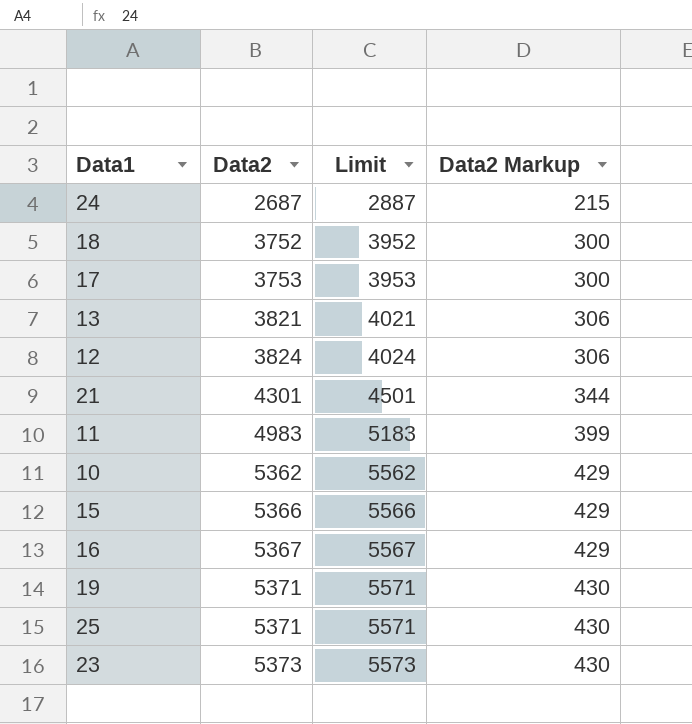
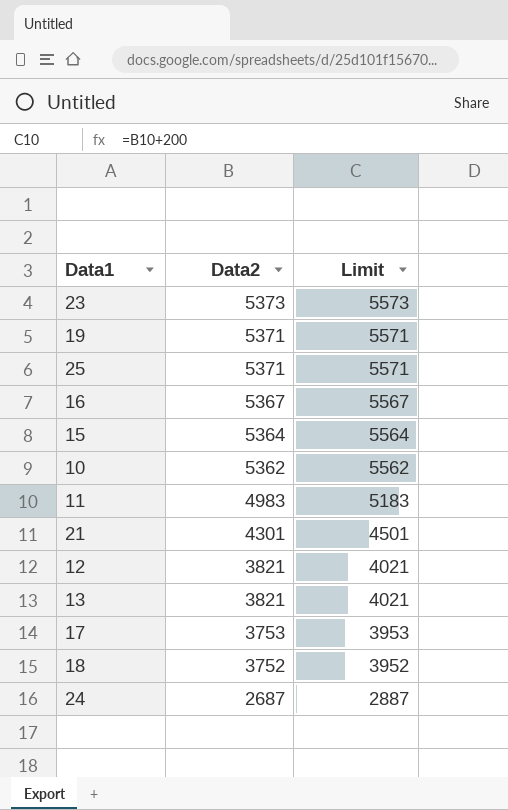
row order: Data2 ascending -> Data2 descending
column Data2 Markup | formula: [Data2] * 0.08 -> none
15 | Data2: 5366 -> 5364
15 | Limit: 5566 -> 5564
12 | Data2: 3824 -> 3821
12 | Limit: 4024 -> 4021

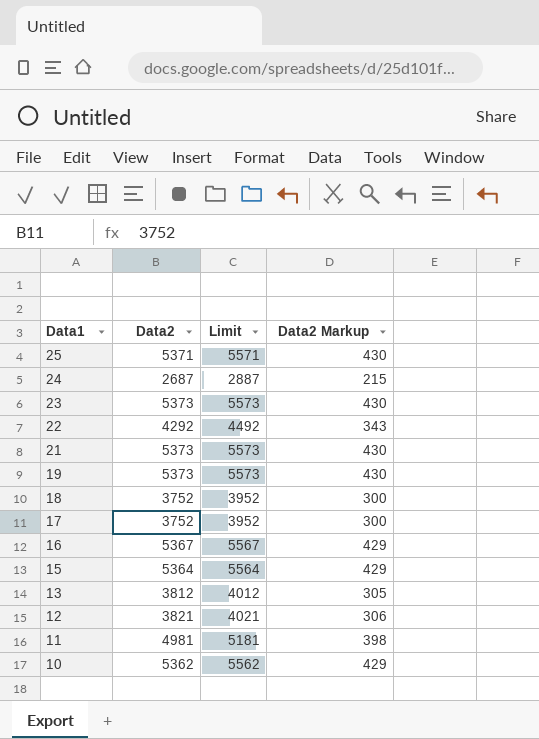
row order: Data2 descending -> Data1 descending
column Data2 Markup | formula: none -> [Data2] * 0.08
row 22: none -> 4292 | 4492 | 343
21 | Data2: 4301 -> 5373
21 | Limit: 4501 -> 5573
19 | Data2: 5371 -> 5373
19 | Limit: 5571 -> 5573
17 | Data2: 3753 -> 3752
17 | Limit: 3953 -> 3952
13 | Data2: 3821 -> 3812
13 | Limit: 4021 -> 4012
11 | Data2: 4983 -> 4981
11 | Limit: 5183 -> 5181

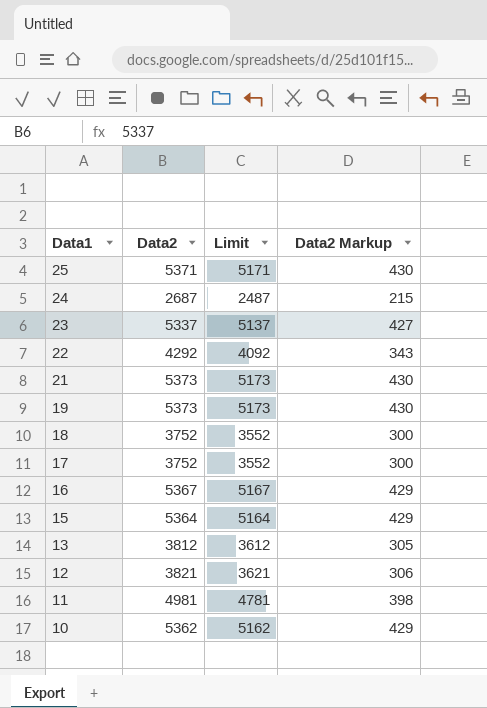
column Limit | formula: [Data2] + 200 -> [Data2] - 200
23 | Data2: 5373 -> 5337
23 | Data2 Markup: 430 -> 427

